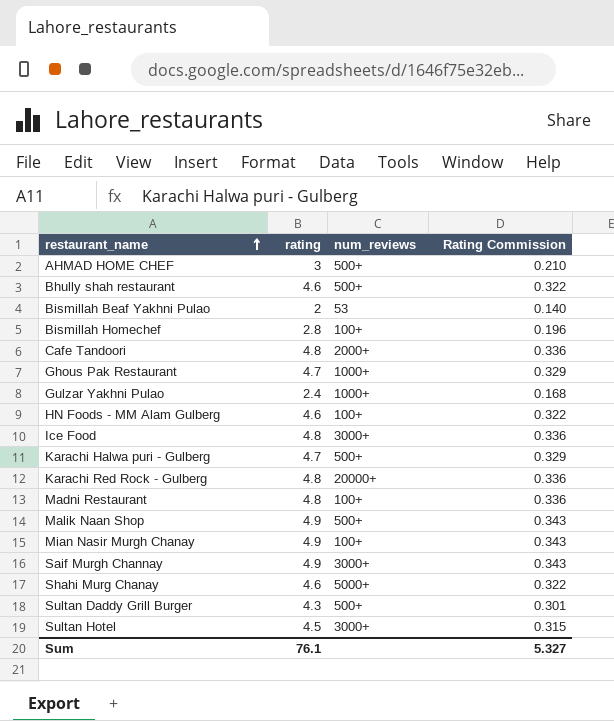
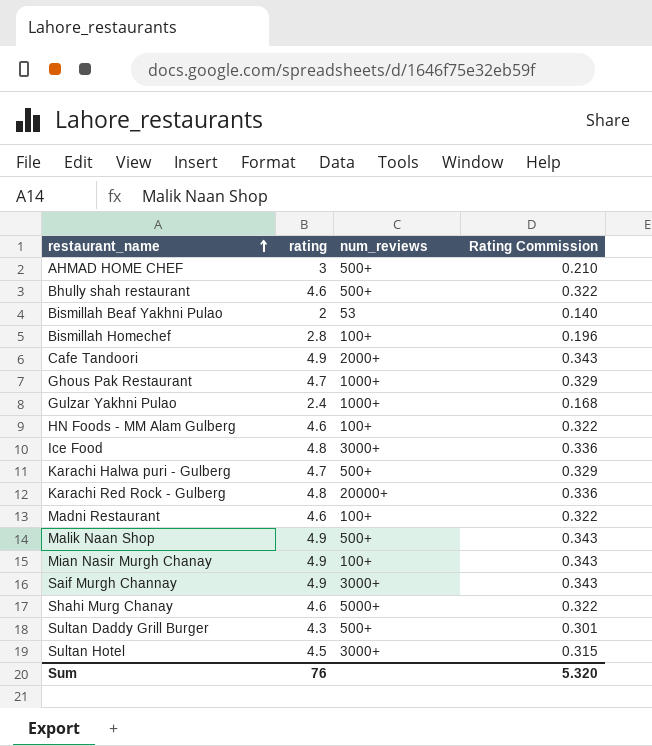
Cafe Tandoori | rating: 4.8 -> 4.9
Cafe Tandoori | Rating Commission: 0.336 -> 0.343
Madni Restaurant | rating: 4.8 -> 4.6
Madni Restaurant | Rating Commission: 0.336 -> 0.322
Sum | rating: 76.1 -> 76
Sum | Rating Commission: 5.327 -> 5.320

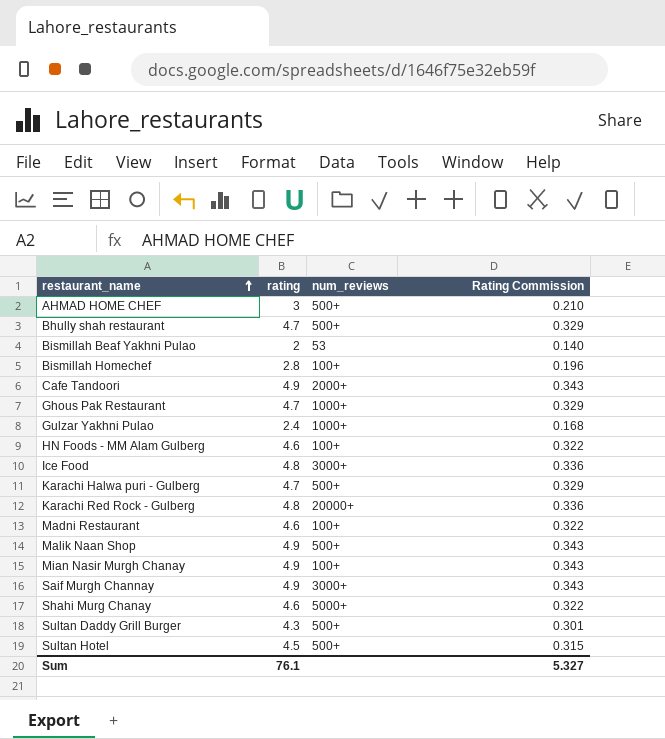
Bhully shah restaurant | rating: 4.6 -> 4.7
Bhully shah restaurant | Rating Commission: 0.322 -> 0.329
Sultan Hotel | num_reviews: 3000+ -> 500+
Sum | rating: 76 -> 76.1
Sum | Rating Commission: 5.320 -> 5.327

